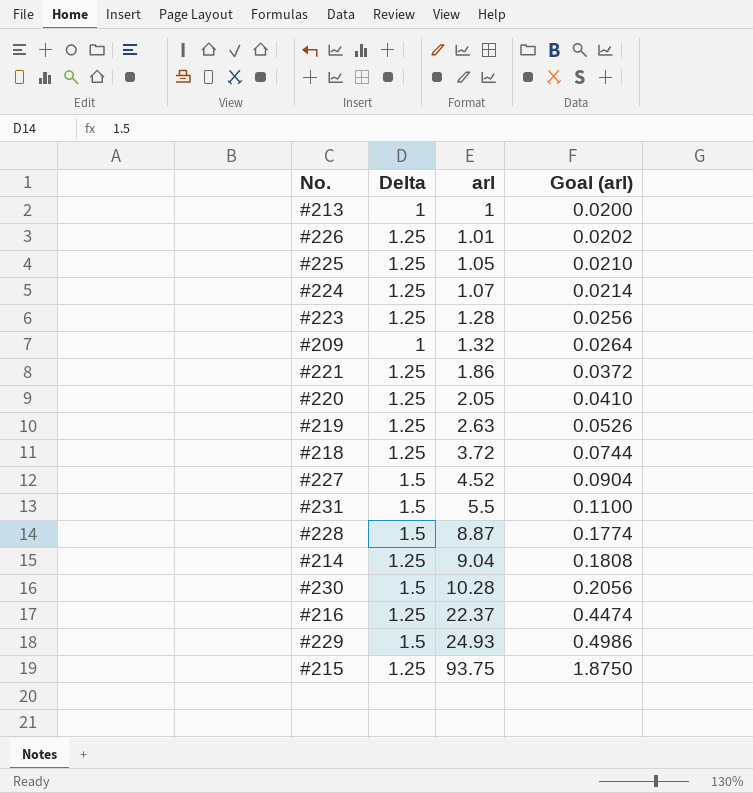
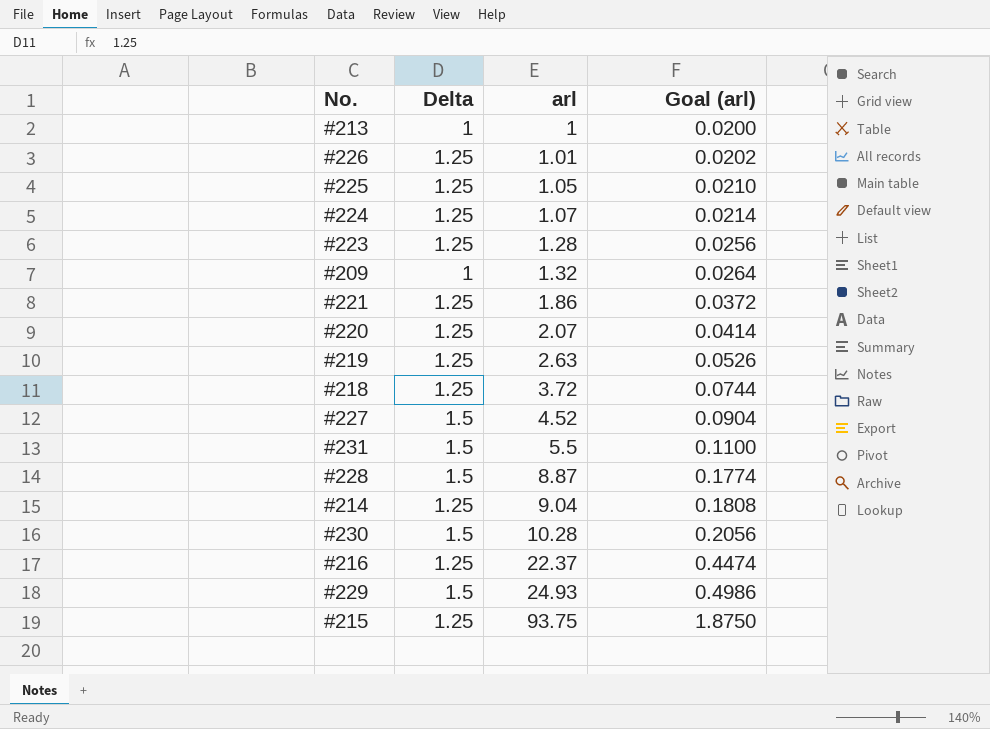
#220 | arl: 2.05 -> 2.07
#220 | Goal (arl): 0.0410 -> 0.0414

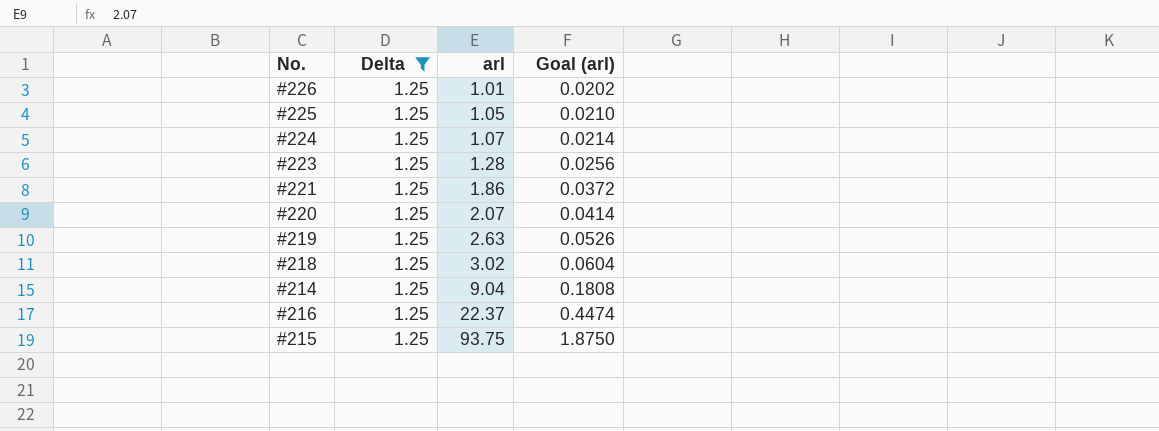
filter: none -> Delta = 1.25
#218 | arl: 3.72 -> 3.02
#218 | Goal (arl): 0.0744 -> 0.0604

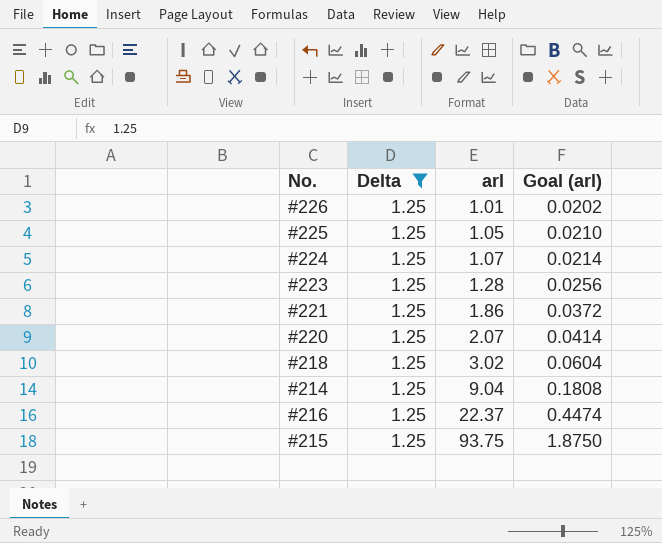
row #219: 1.25 | 2.63 | 0.0526 -> none

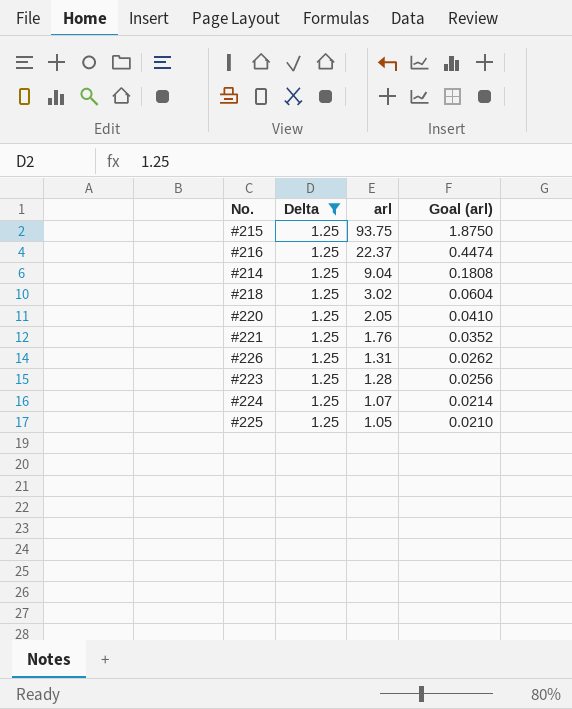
row order: arl ascending -> arl descending
#220 | arl: 2.07 -> 2.05
#220 | Goal (arl): 0.0414 -> 0.0410
#221 | arl: 1.86 -> 1.76
#221 | Goal (arl): 0.0372 -> 0.0352
#226 | arl: 1.01 -> 1.31
#226 | Goal (arl): 0.0202 -> 0.0262

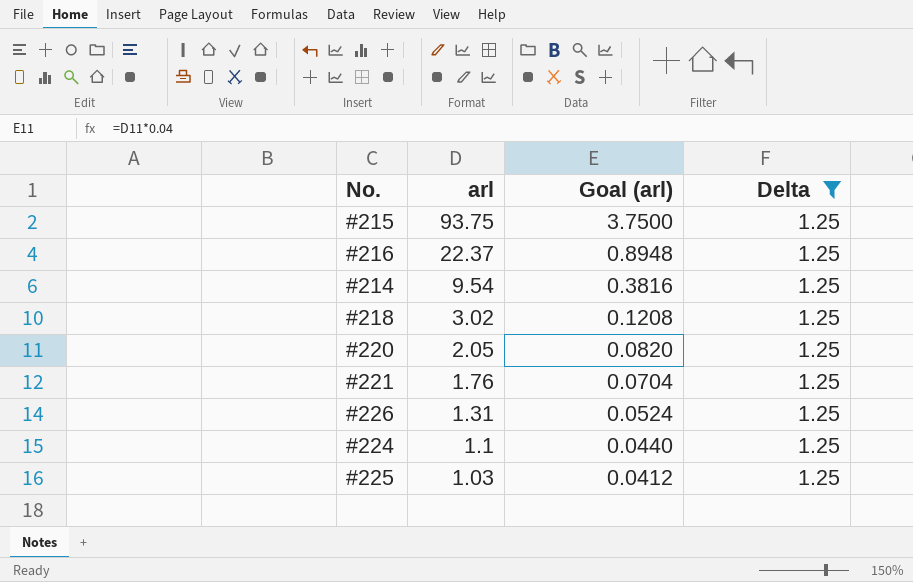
column Goal (arl) | formula: [arl] * 0.02 -> [arl] * 0.04
column Delta | position: 2 -> 4
row #223: 1.25 | 1.28 | 0.0256 -> none
#214 | arl: 9.04 -> 9.54
#224 | arl: 1.07 -> 1.1
#225 | arl: 1.05 -> 1.03

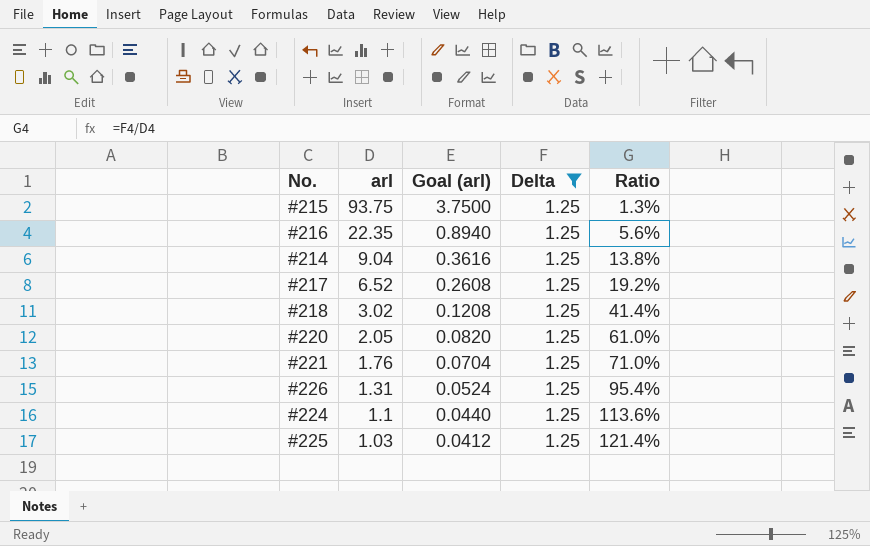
column Ratio | formula: none -> [Delta] / [arl]
#216 | arl: 22.37 -> 22.35
#216 | Goal (arl): 0.8948 -> 0.8940
#214 | arl: 9.54 -> 9.04
#214 | Goal (arl): 0.3816 -> 0.3616
row #217: none -> 6.52 | 0.2608 | 1.25 | 19.2%

